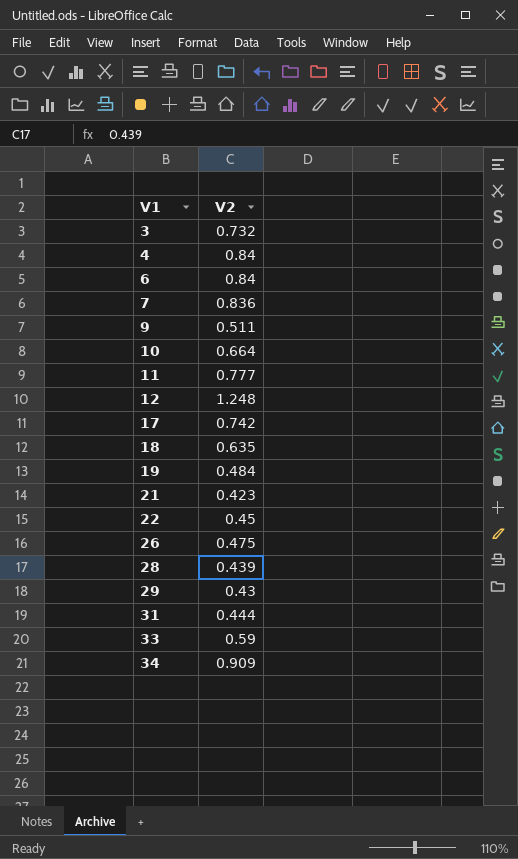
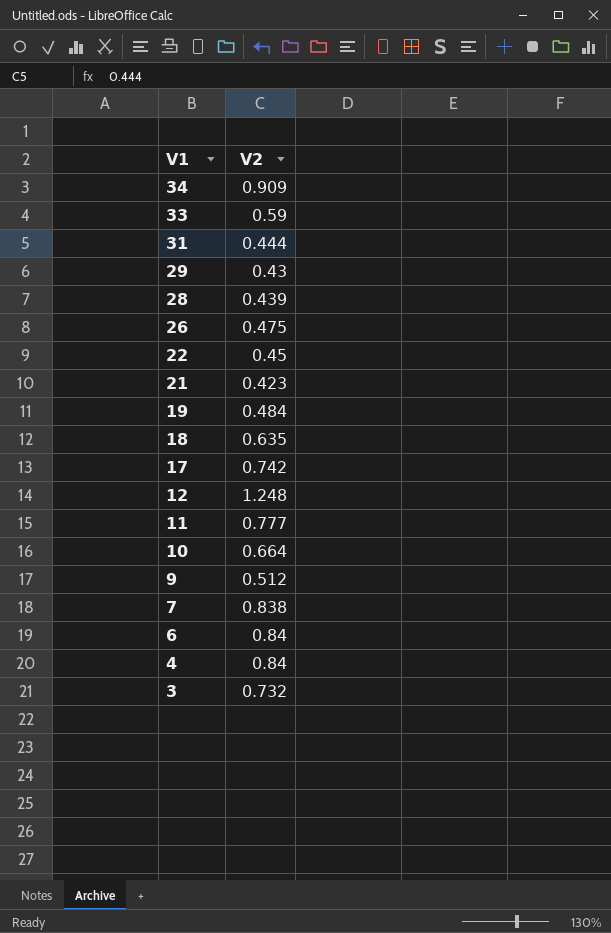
row order: V1 ascending -> V1 descending
9 | V2: 0.511 -> 0.512
7 | V2: 0.836 -> 0.838

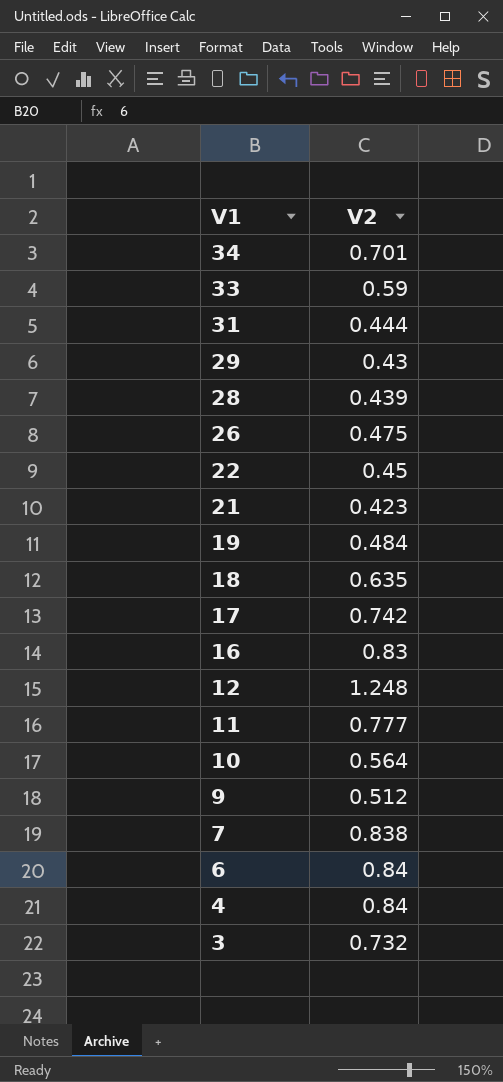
34 | V2: 0.909 -> 0.701
row 16: none -> 0.83
10 | V2: 0.664 -> 0.564

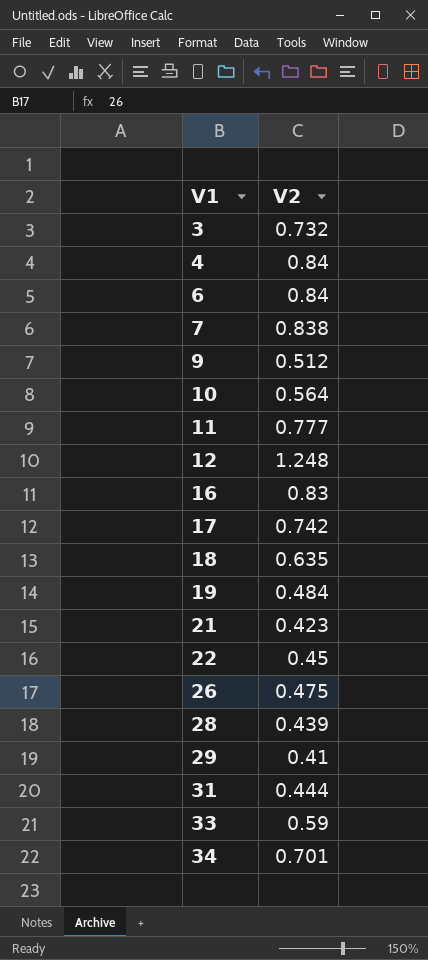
row order: V1 descending -> V1 ascending
29 | V2: 0.43 -> 0.41

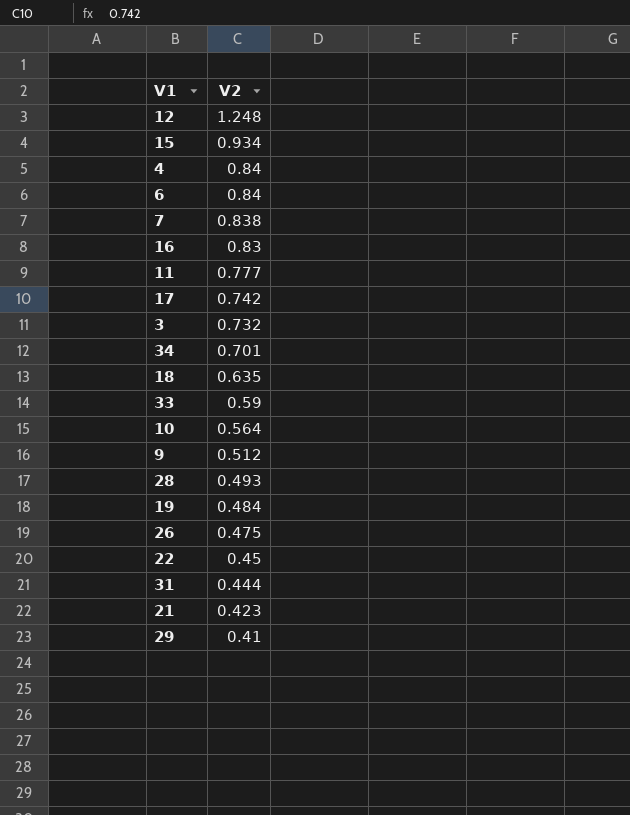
row order: V1 ascending -> V2 descending
row 15: none -> 0.934
28 | V2: 0.439 -> 0.493

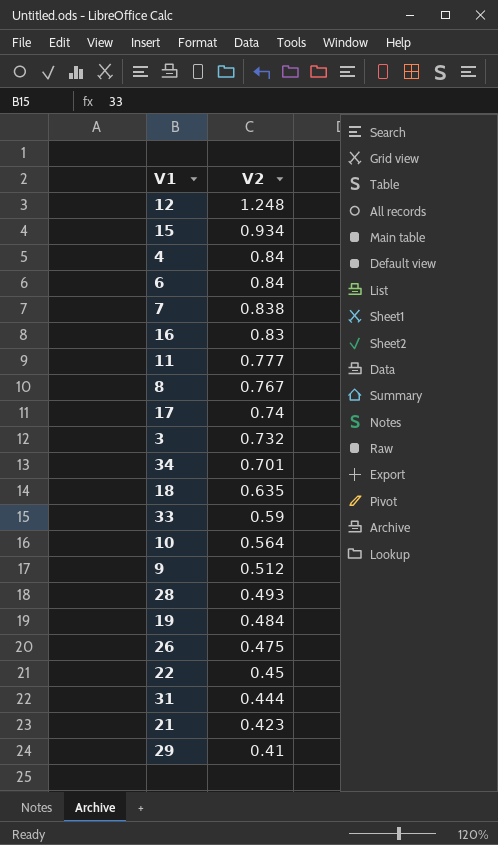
row 8: none -> 0.767
17 | V2: 0.742 -> 0.74

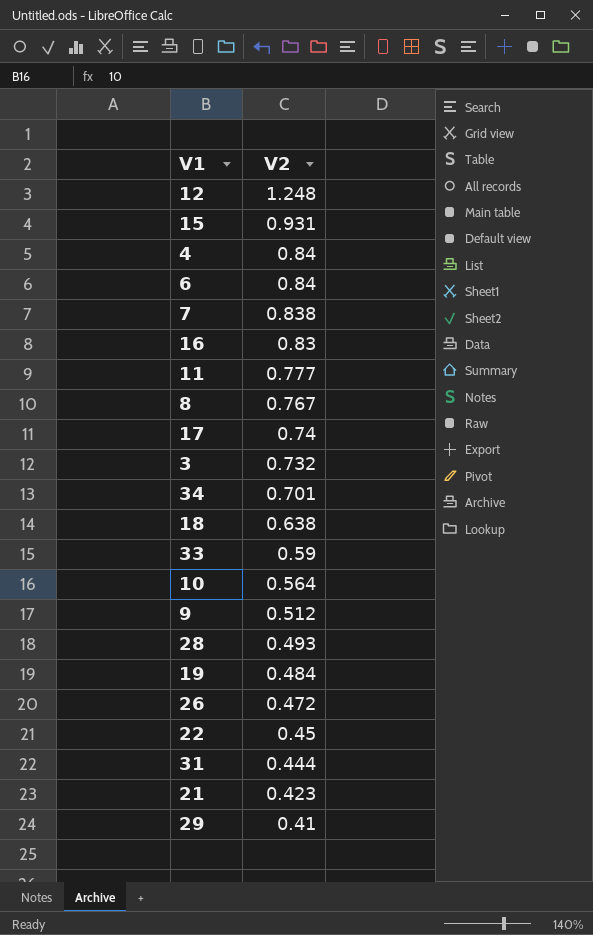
15 | V2: 0.934 -> 0.931
18 | V2: 0.635 -> 0.638
26 | V2: 0.475 -> 0.472

